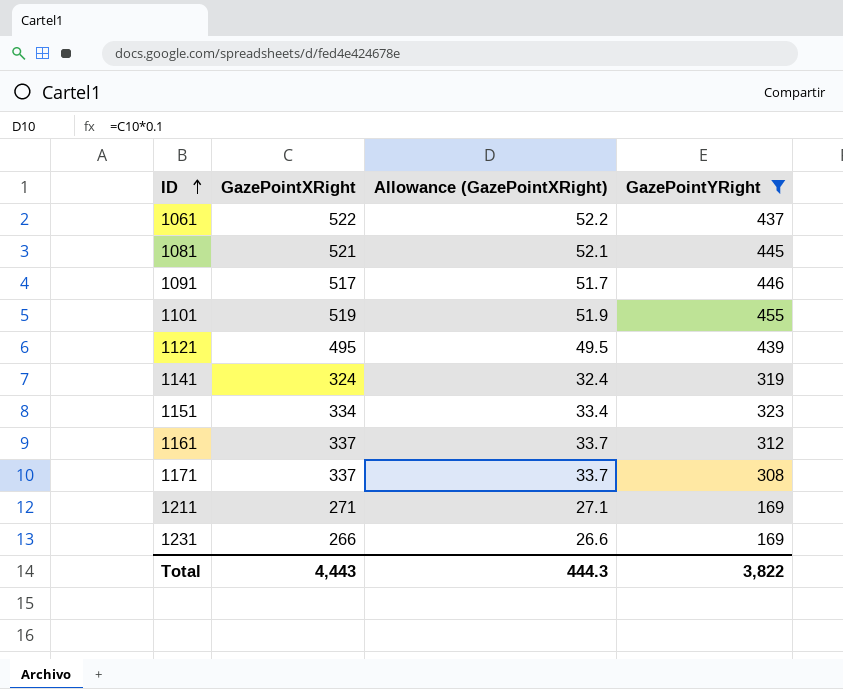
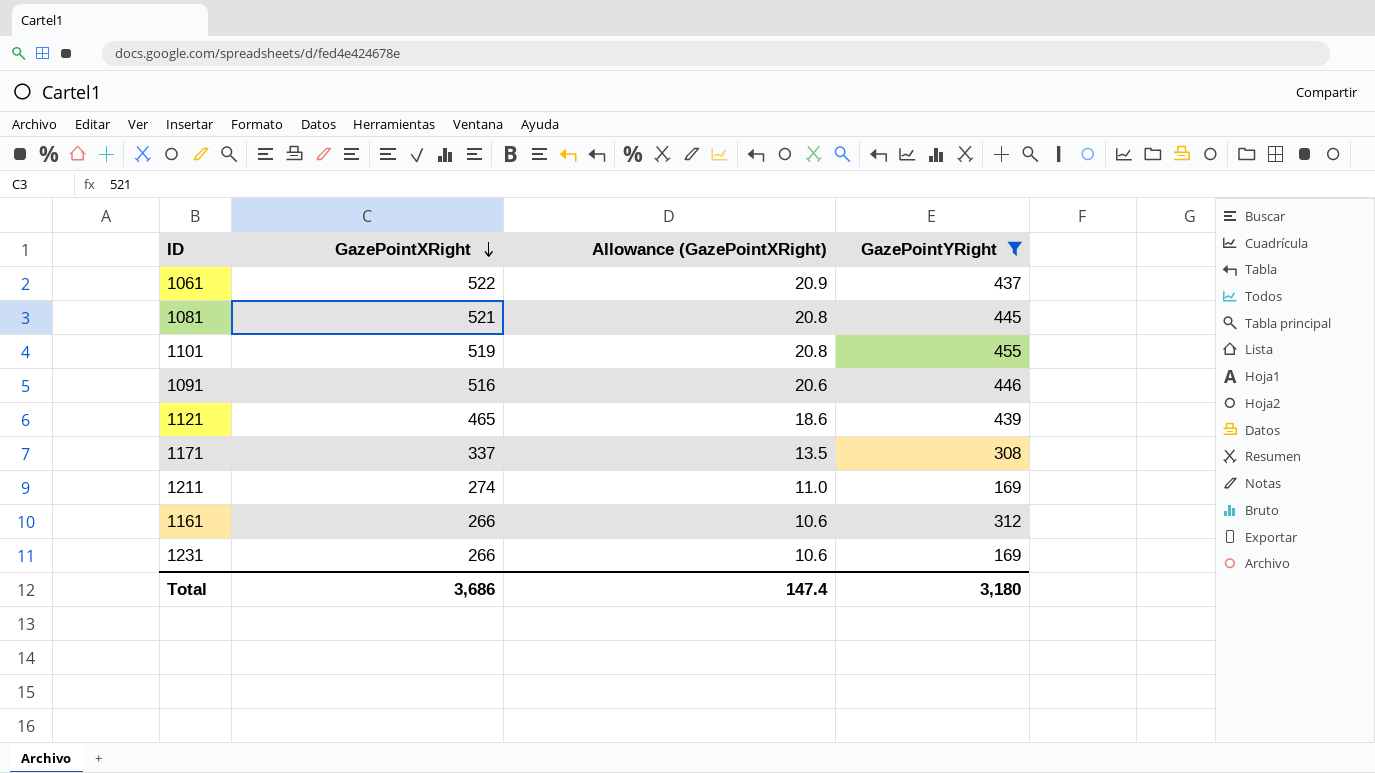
row order: ID ascending -> GazePointXRight descending
column Allowance (GazePointXRight) | formula: [GazePointXRight] * 0.1 -> [GazePointXRight] * 0.04
row 1141: 324 | 32.4 | 319 -> none
row 1151: 334 | 33.4 | 323 -> none
1091 | GazePointXRight: 517 -> 516
1121 | GazePointXRight: 495 -> 465
1211 | GazePointXRight: 271 -> 274
1161 | GazePointXRight: 337 -> 266
Total | GazePointXRight: 4,443 -> 3,686
Total | Allowance (GazePointXRight): 444.3 -> 147.4
Total | GazePointYRight: 3,822 -> 3,180

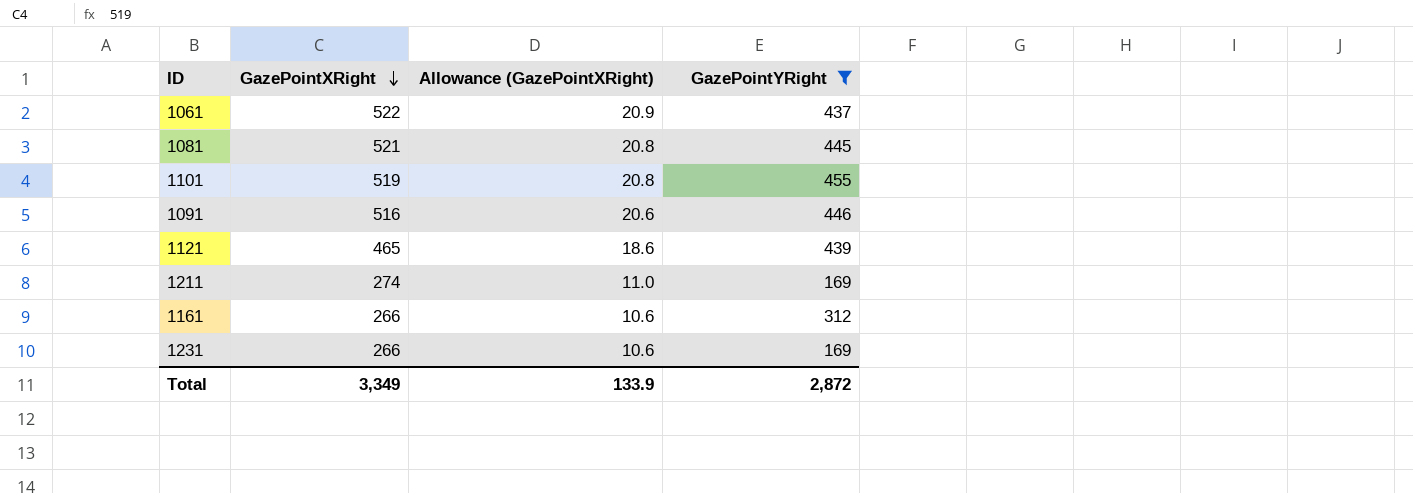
row 1171: 337 | 13.5 | 308 -> none
Total | GazePointXRight: 3,686 -> 3,349
Total | Allowance (GazePointXRight): 147.4 -> 133.9
Total | GazePointYRight: 3,180 -> 2,872

